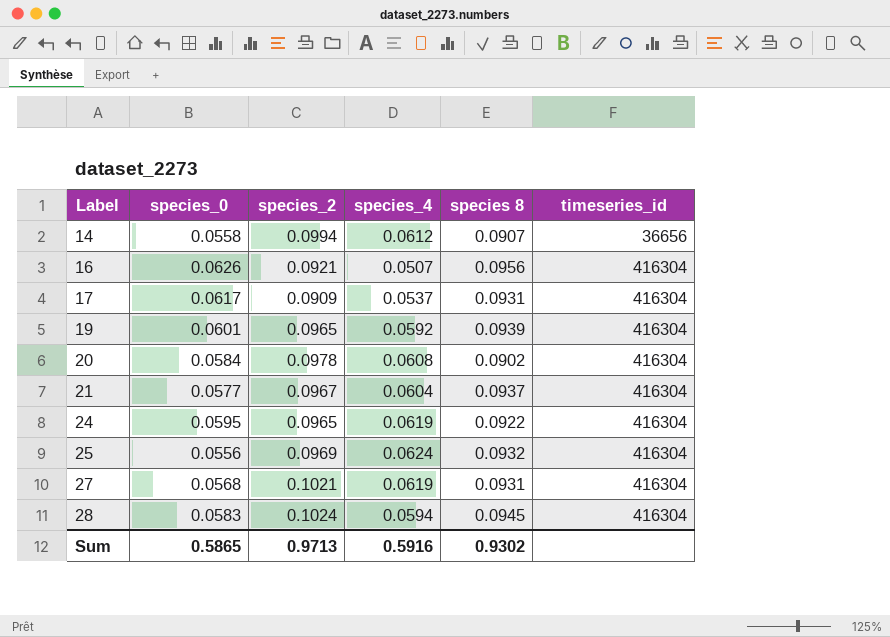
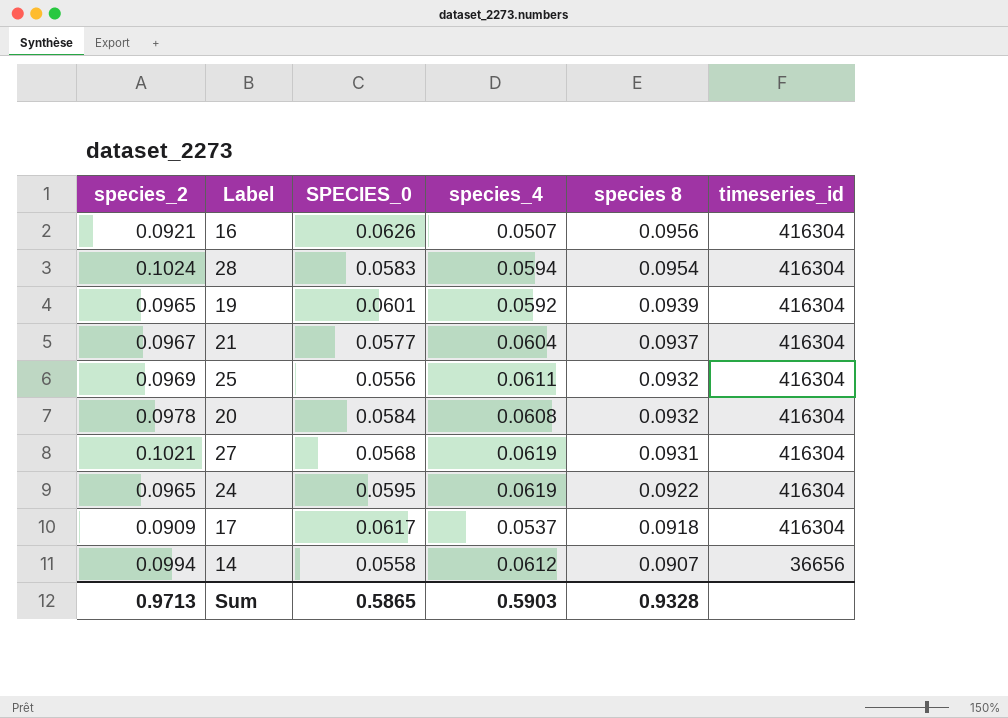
row order: Label ascending -> species 8 descending
column species_2 | position: 3 -> 1
column name: species_0 -> SPECIES_0
28 | species 8: 0.0945 -> 0.0954
25 | species_4: 0.0624 -> 0.0611
20 | species 8: 0.0902 -> 0.0932
17 | species 8: 0.0931 -> 0.0918
Sum | species_4: 0.5916 -> 0.5903
Sum | species 8: 0.9302 -> 0.9328

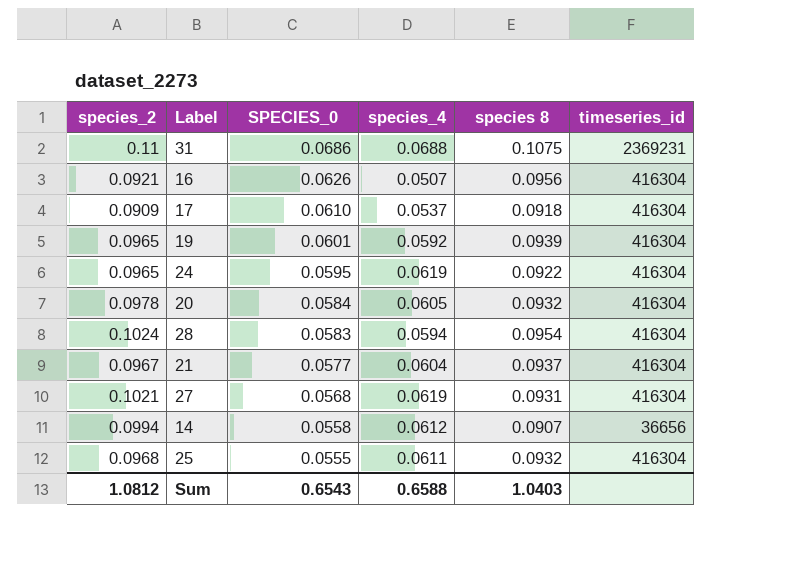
row order: species 8 descending -> SPECIES_0 descending
row 31: none -> 0.11 | 0.0686 | 0.0688 | 0.1075 | 2369231
17 | SPECIES_0: 0.0617 -> 0.0610
20 | species_4: 0.0608 -> 0.0605
25 | species_2: 0.0969 -> 0.0968
25 | SPECIES_0: 0.0556 -> 0.0555
Sum | species_2: 0.9713 -> 1.0812
Sum | SPECIES_0: 0.5865 -> 0.6543
Sum | species_4: 0.5903 -> 0.6588
Sum | species 8: 0.9328 -> 1.0403

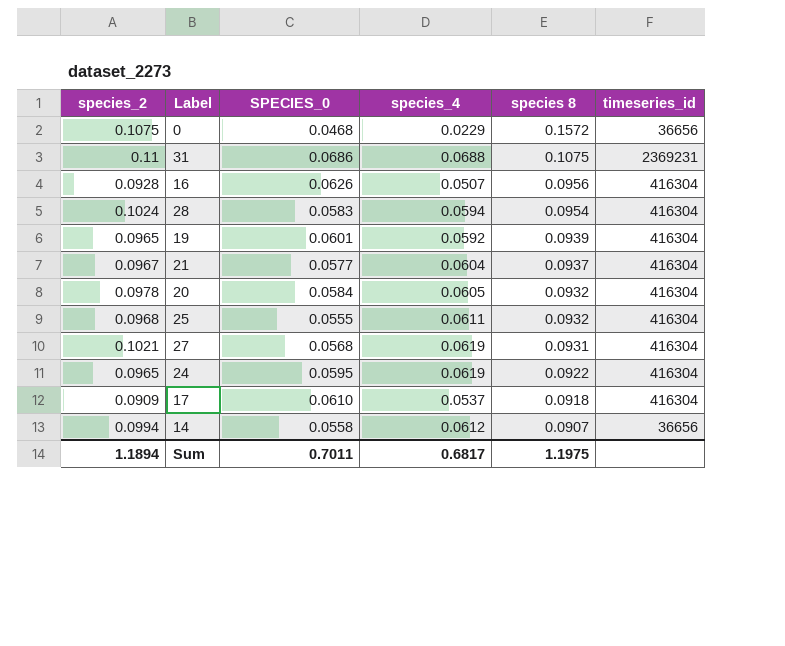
row order: SPECIES_0 descending -> species 8 descending
row 0: none -> 0.1075 | 0.0468 | 0.0229 | 0.1572 | 36656
16 | species_2: 0.0921 -> 0.0928
Sum | species_2: 1.0812 -> 1.1894
Sum | SPECIES_0: 0.6543 -> 0.7011
Sum | species_4: 0.6588 -> 0.6817
Sum | species 8: 1.0403 -> 1.1975

